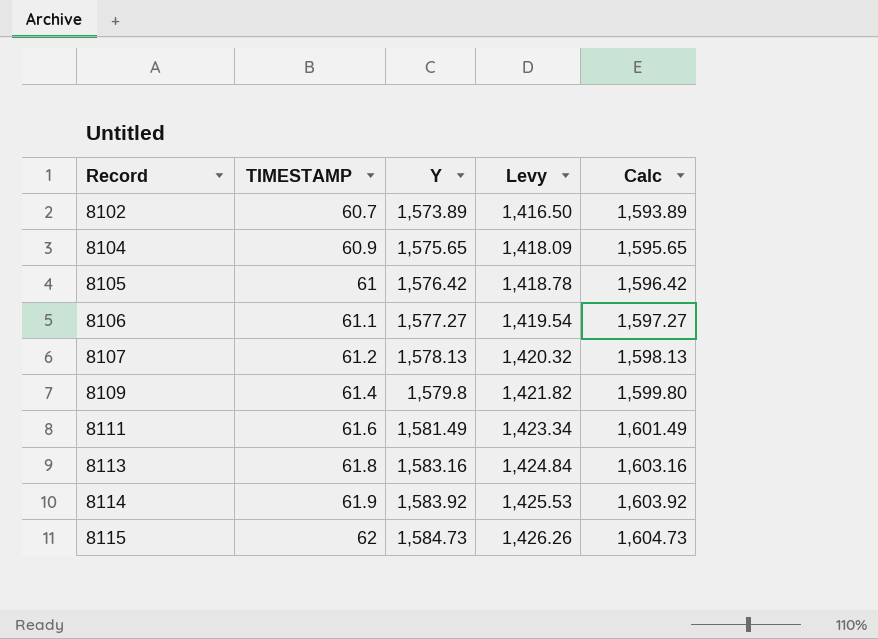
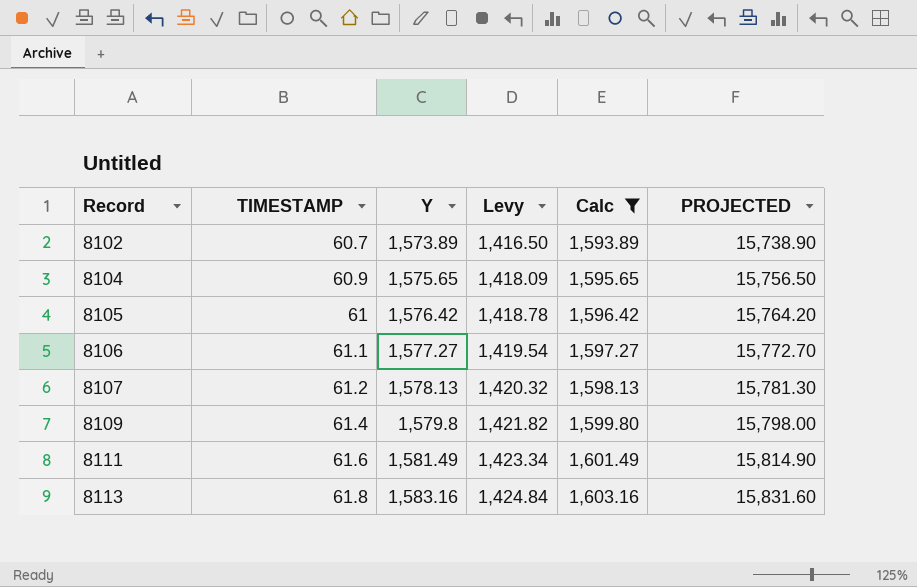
filter: none -> Calc <= 1,603.16
column PROJECTED | formula: none -> [Y] * 10

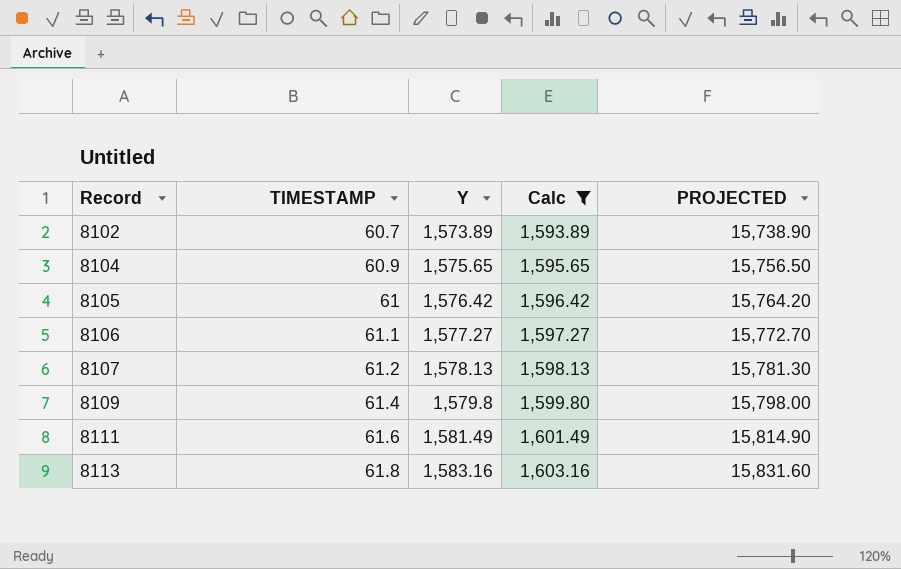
column Levy | formula: [Y] * 0.9 -> none

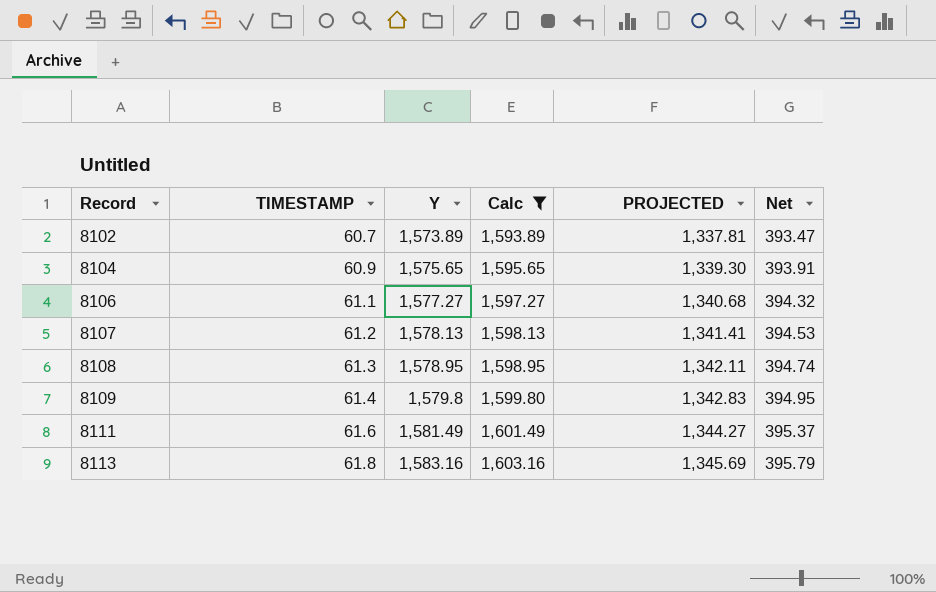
column PROJECTED | formula: [Y] * 10 -> [Y] * 0.85
column Net | formula: none -> [Y] * 0.25
row 8105: 61 | 1,576.42 | 1,596.42 | 15,764.20 -> none
row 8108: none -> 61.3 | 1,578.95 | 1,598.95 | 1,342.11 | 394.74

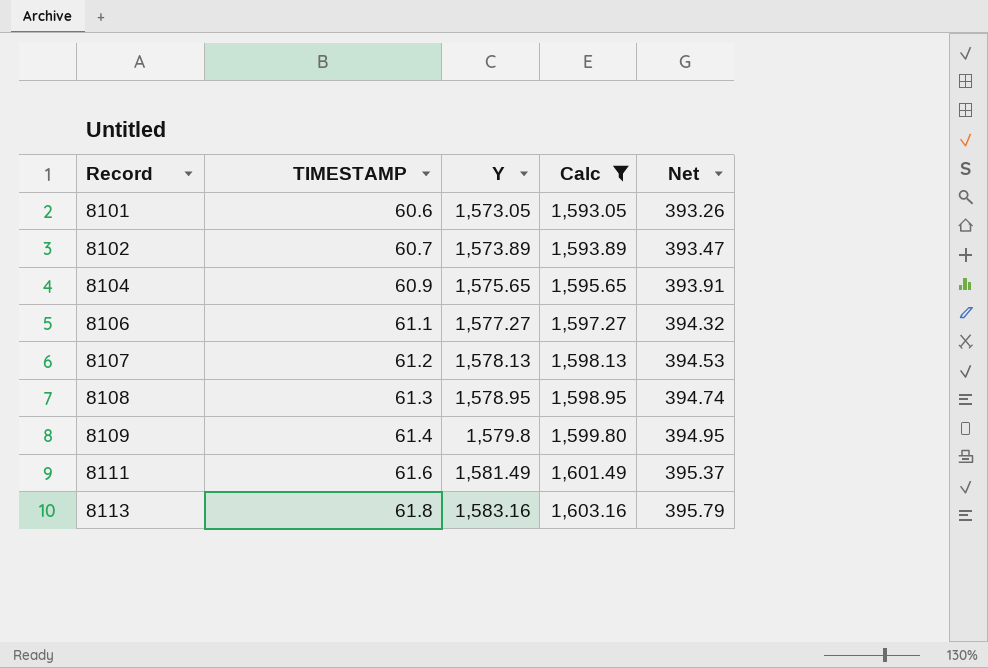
column PROJECTED | formula: [Y] * 0.85 -> none
row 8101: none -> 60.6 | 1,573.05 | 1,593.05 | 393.26

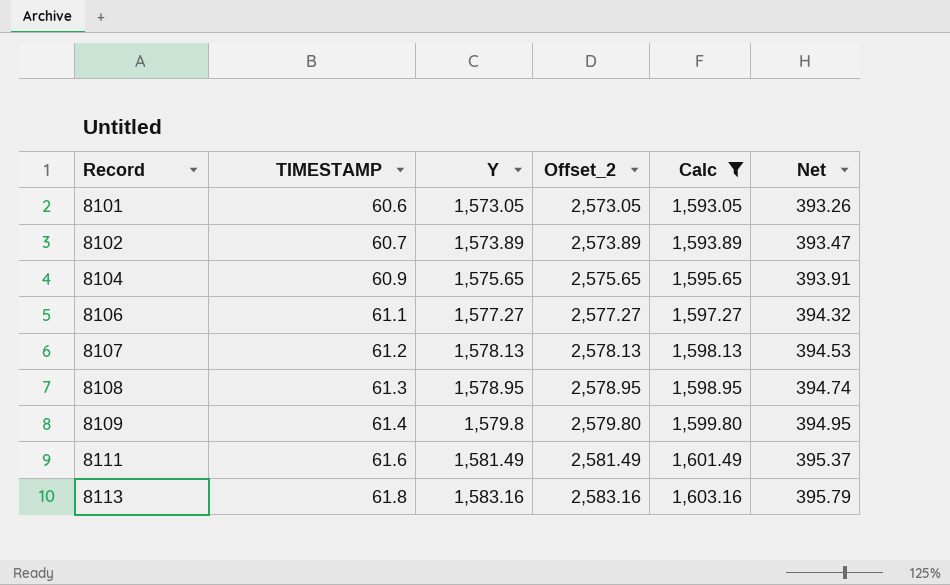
column Offset_2 | formula: none -> [Y] + 1000

